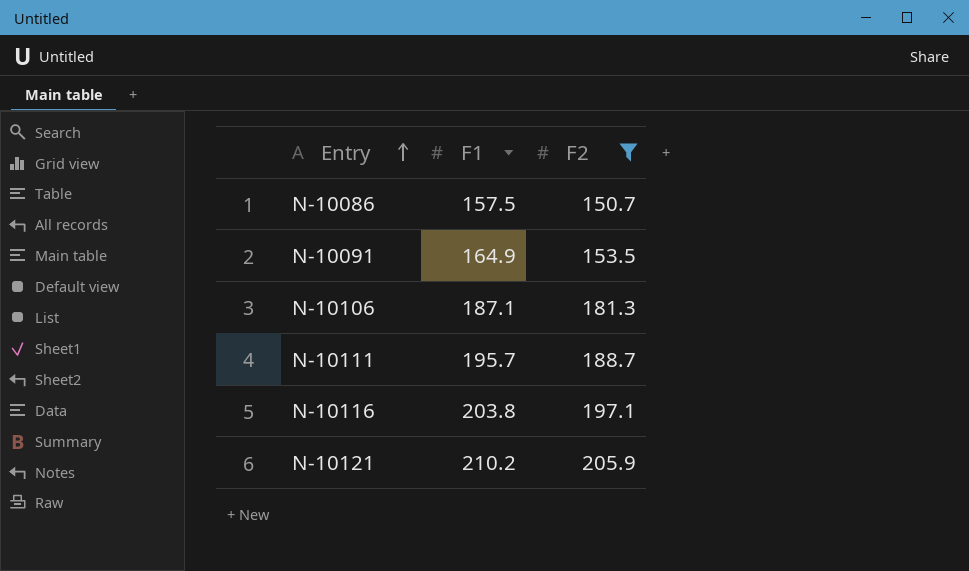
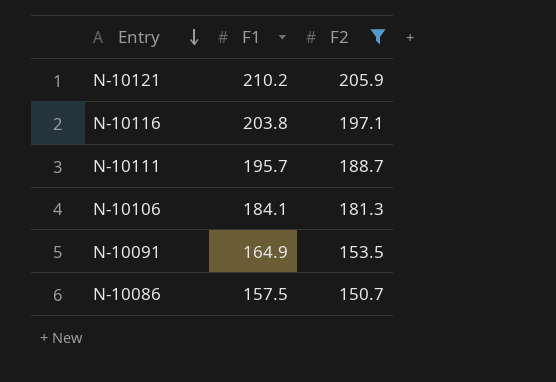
row order: Entry ascending -> Entry descending
N-10106 | F1: 187.1 -> 184.1

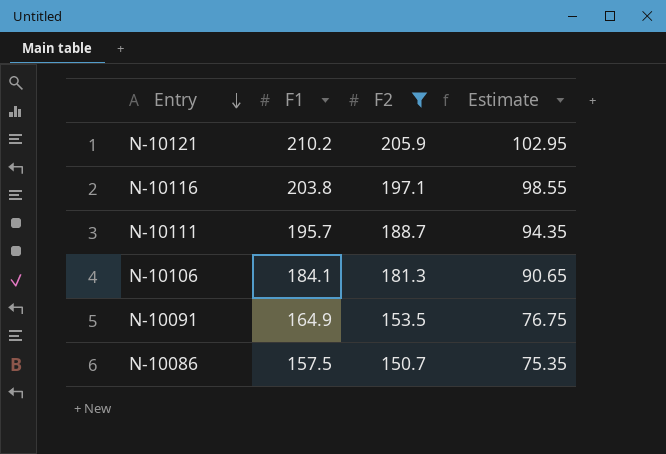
column Estimate | formula: none -> [F2] * 0.5

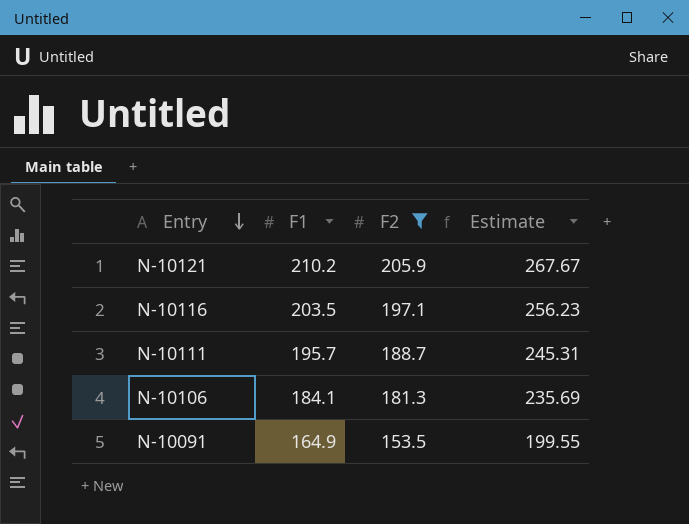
column Estimate | formula: [F2] * 0.5 -> [F2] * 1.3
row N-10086: 157.5 | 150.7 | 75.35 -> none
N-10116 | F1: 203.8 -> 203.5

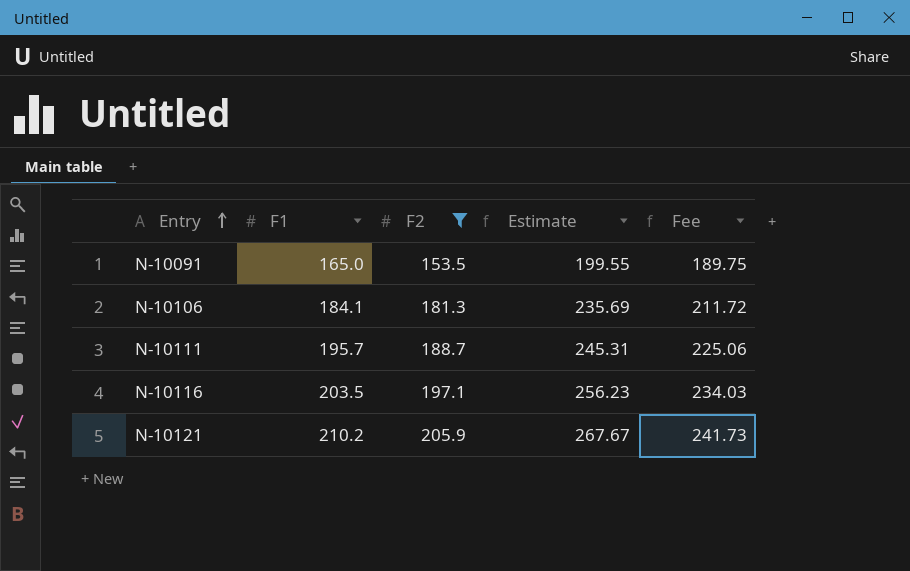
row order: Entry descending -> Entry ascending
column Fee | formula: none -> [F1] * 1.15
N-10091 | F1: 164.9 -> 165.0

